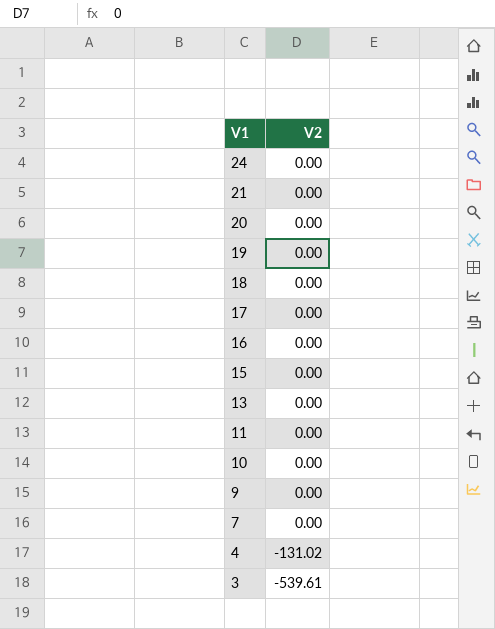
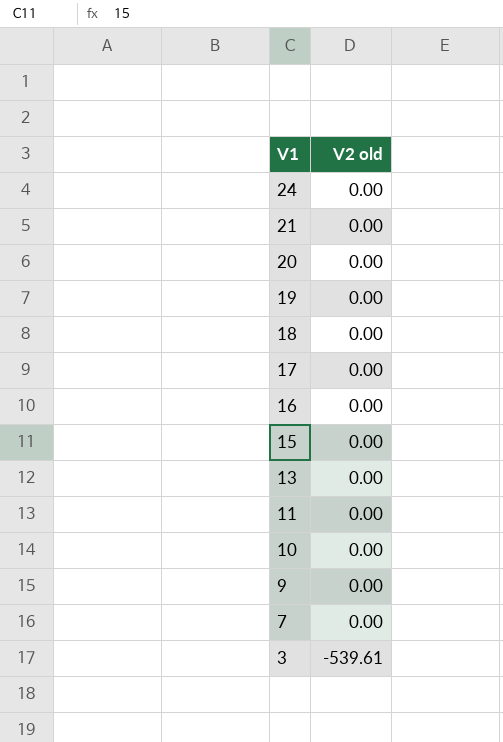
column name: V2 -> V2 old
row 4: -131.02 -> none

